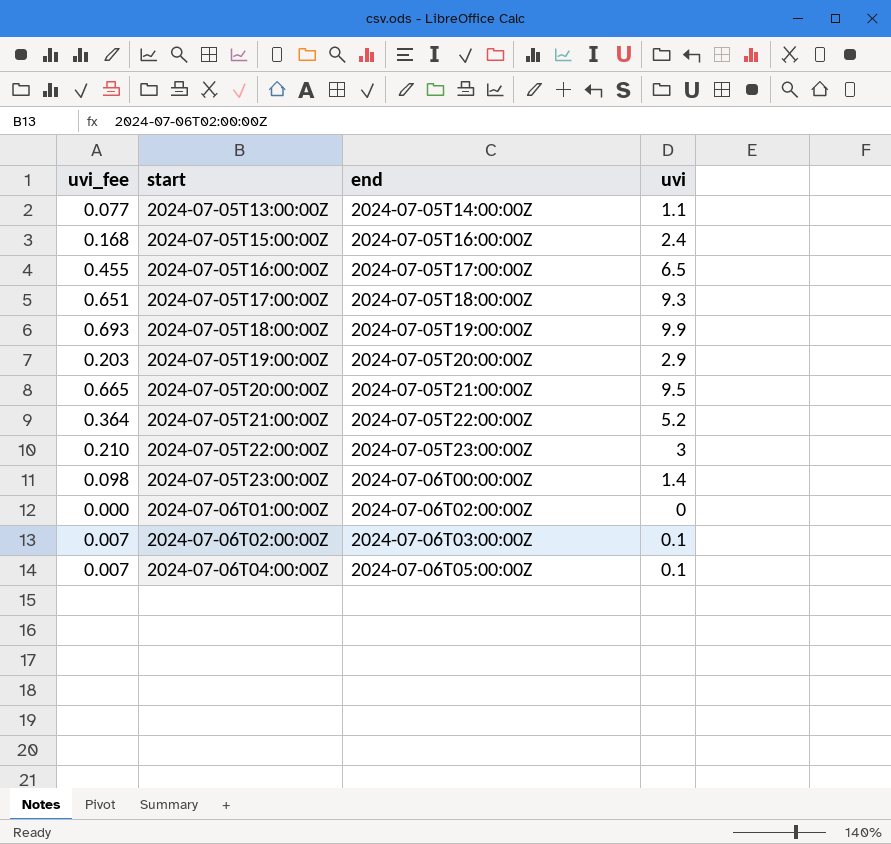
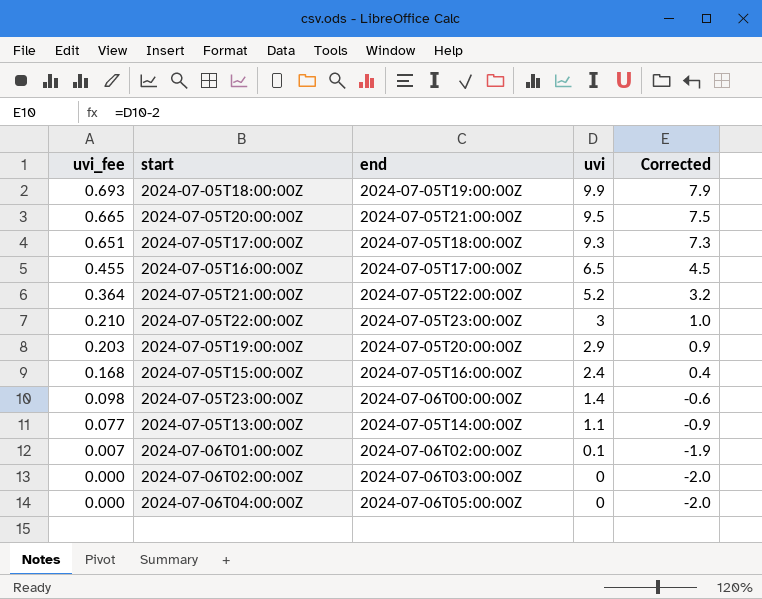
row order: start ascending -> uvi_fee descending
column Corrected | formula: none -> [uvi] - 2
2024-07-06T01:00:00Z | uvi_fee: 0.000 -> 0.007
2024-07-06T01:00:00Z | uvi: 0 -> 0.1
2024-07-06T02:00:00Z | uvi_fee: 0.007 -> 0.000
2024-07-06T02:00:00Z | uvi: 0.1 -> 0
2024-07-06T04:00:00Z | uvi_fee: 0.007 -> 0.000
2024-07-06T04:00:00Z | uvi: 0.1 -> 0

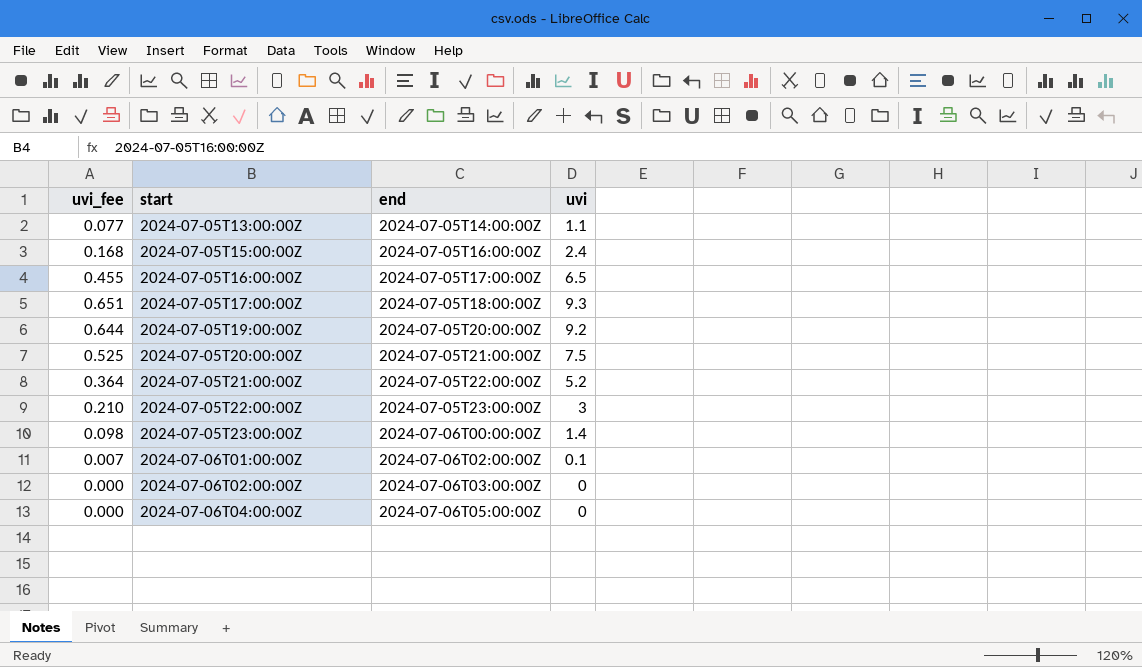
row order: uvi_fee descending -> start ascending
column Corrected | formula: [uvi] - 2 -> none
row 2024-07-05T18:00:00Z: 0.693 | 2024-07-05T19:00:00Z | 9.9 | 7.9 -> none
2024-07-05T19:00:00Z | uvi_fee: 0.203 -> 0.644
2024-07-05T19:00:00Z | uvi: 2.9 -> 9.2
2024-07-05T20:00:00Z | uvi_fee: 0.665 -> 0.525
2024-07-05T20:00:00Z | uvi: 9.5 -> 7.5

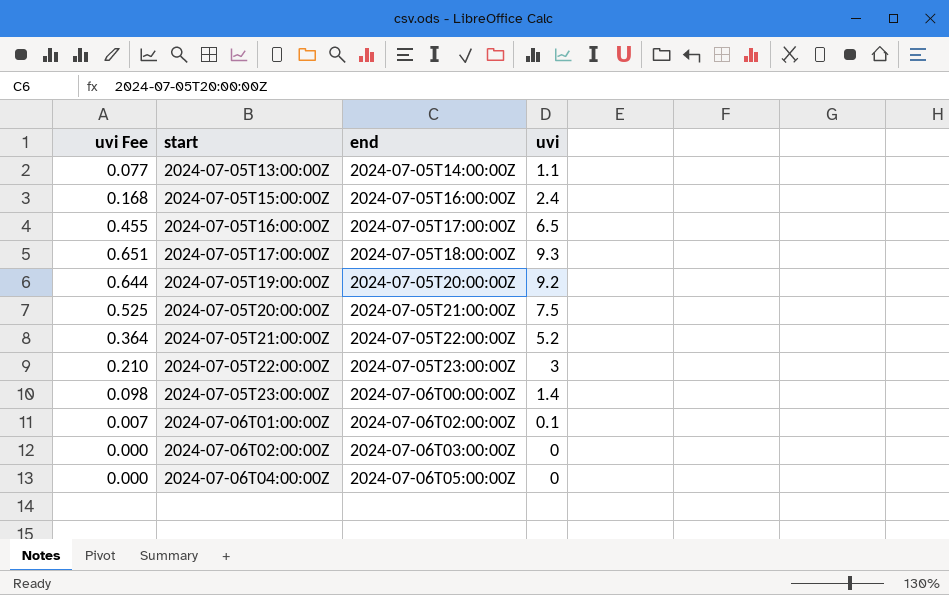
column name: uvi_fee -> uvi Fee

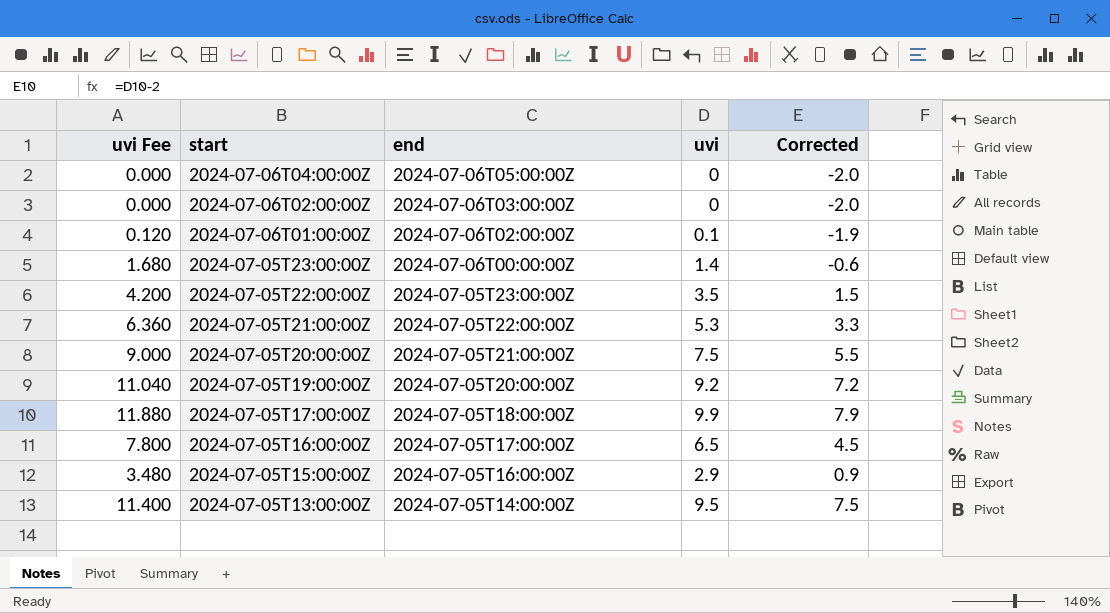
row order: start ascending -> start descending
column uvi Fee | formula: [uvi] * 0.07 -> [uvi] * 1.2
column Corrected | formula: none -> [uvi] - 2
2024-07-05T22:00:00Z | uvi: 3 -> 3.5
2024-07-05T21:00:00Z | uvi: 5.2 -> 5.3
2024-07-05T17:00:00Z | uvi: 9.3 -> 9.9
2024-07-05T15:00:00Z | uvi: 2.4 -> 2.9
2024-07-05T13:00:00Z | uvi: 1.1 -> 9.5

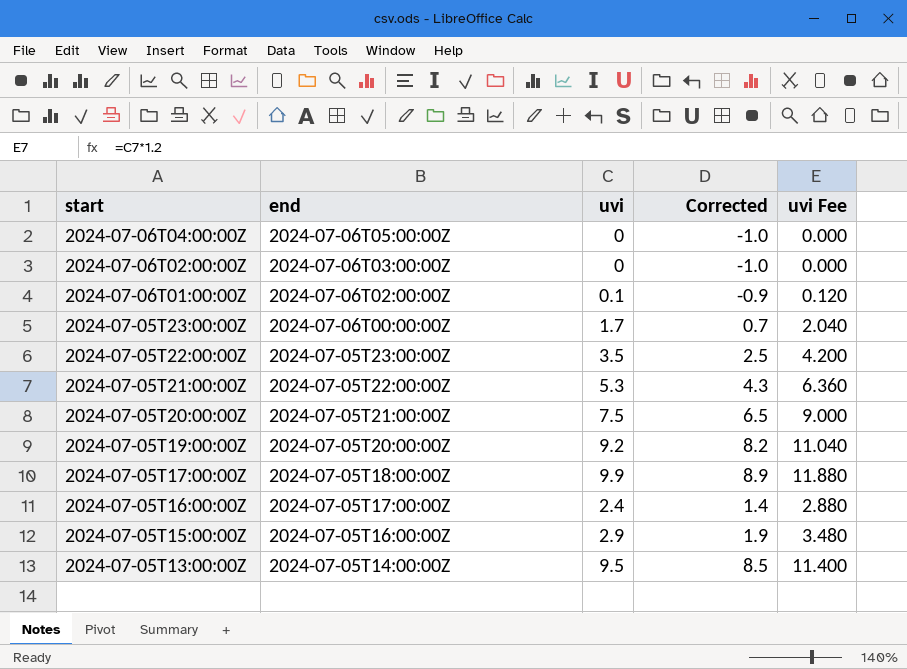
column Corrected | formula: [uvi] - 2 -> [uvi] - 1
column uvi Fee | position: 1 -> 5
2024-07-05T23:00:00Z | uvi: 1.4 -> 1.7
2024-07-05T23:00:00Z | uvi Fee: 1.680 -> 2.040
2024-07-05T16:00:00Z | uvi: 6.5 -> 2.4
2024-07-05T16:00:00Z | uvi Fee: 7.800 -> 2.880

